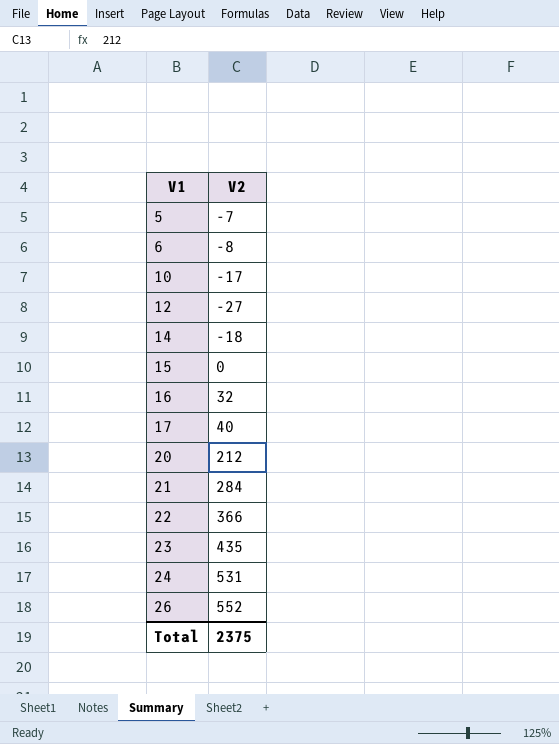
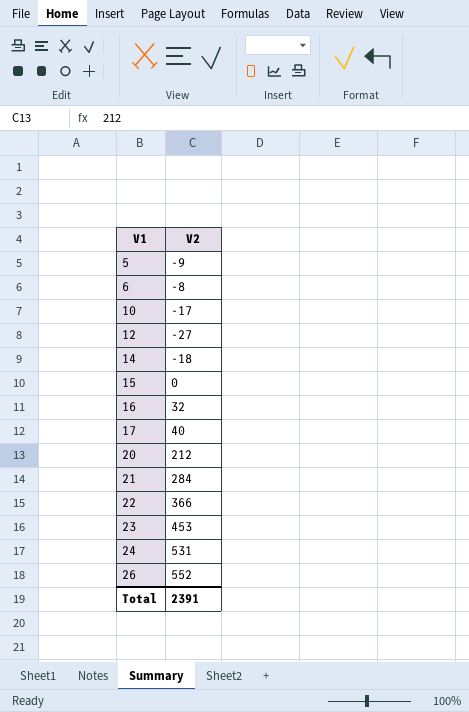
5 | V2: -7 -> -9
23 | V2: 435 -> 453
Total | V2: 2375 -> 2391

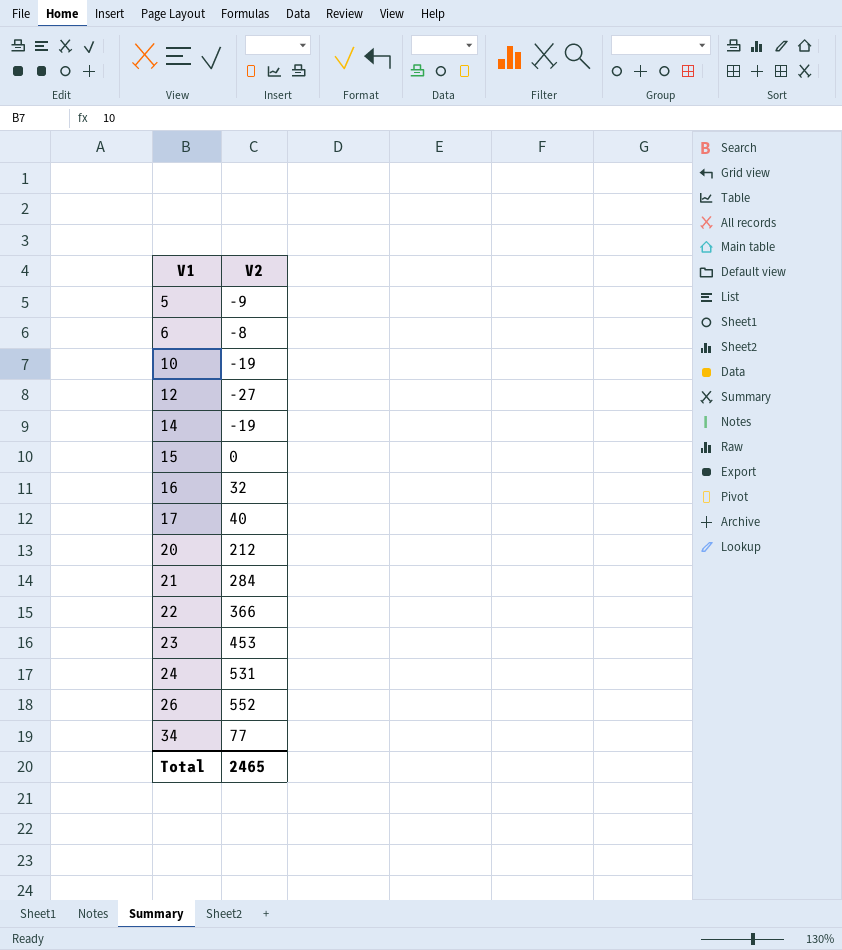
10 | V2: -17 -> -19
14 | V2: -18 -> -19
row 34: none -> 77
Total | V2: 2391 -> 2465

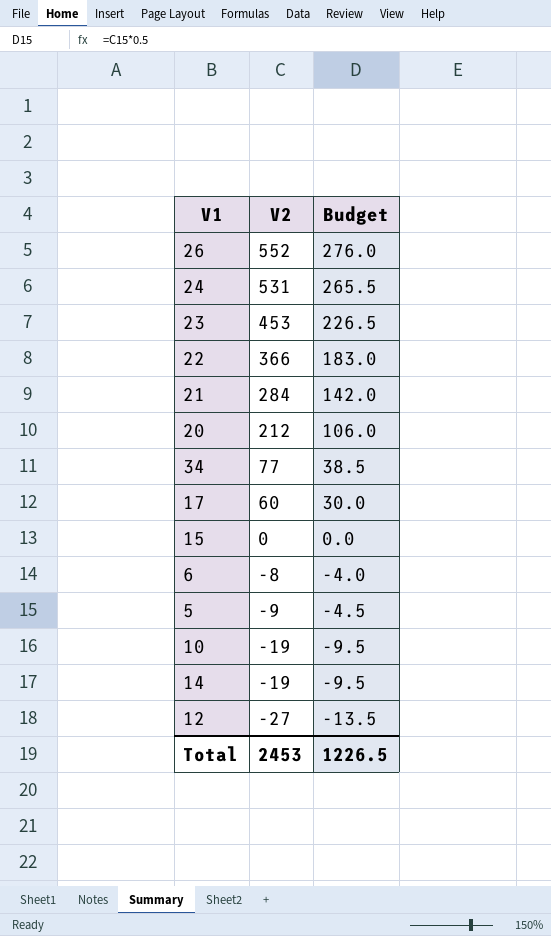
row order: V1 ascending -> V2 descending
column Budget | formula: none -> [V2] * 0.5
row 16: 32 -> none
17 | V2: 40 -> 60
Total | V2: 2465 -> 2453

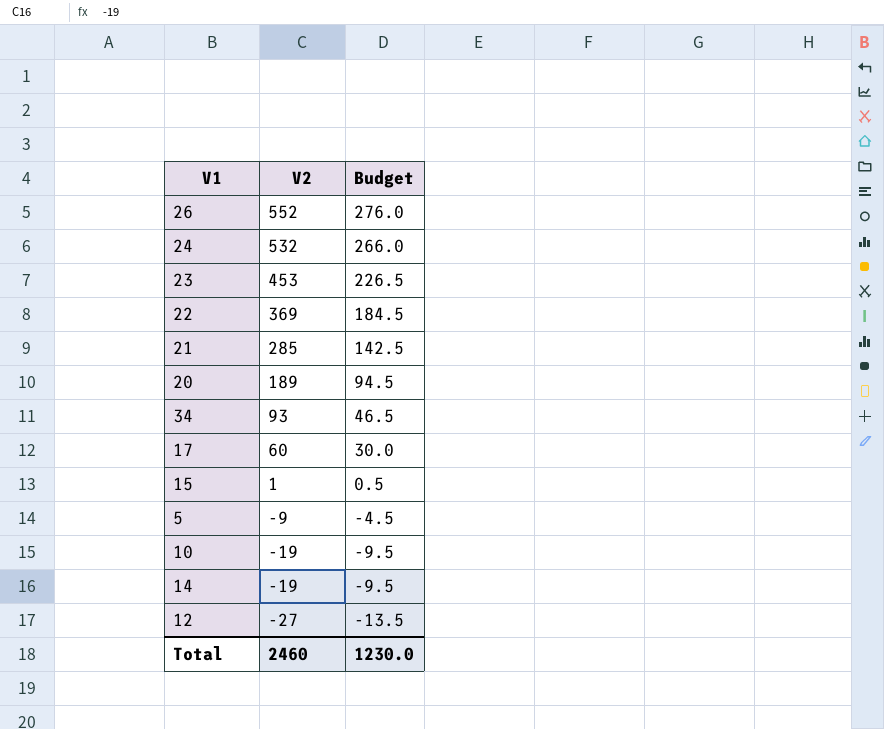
row 6: -8 | -4.0 -> none
24 | V2: 531 -> 532
24 | Budget: 265.5 -> 266.0
22 | V2: 366 -> 369
22 | Budget: 183.0 -> 184.5
21 | V2: 284 -> 285
21 | Budget: 142.0 -> 142.5
20 | V2: 212 -> 189
20 | Budget: 106.0 -> 94.5
34 | V2: 77 -> 93
34 | Budget: 38.5 -> 46.5
15 | V2: 0 -> 1
15 | Budget: 0.0 -> 0.5
Total | V2: 2453 -> 2460
Total | Budget: 1226.5 -> 1230.0

